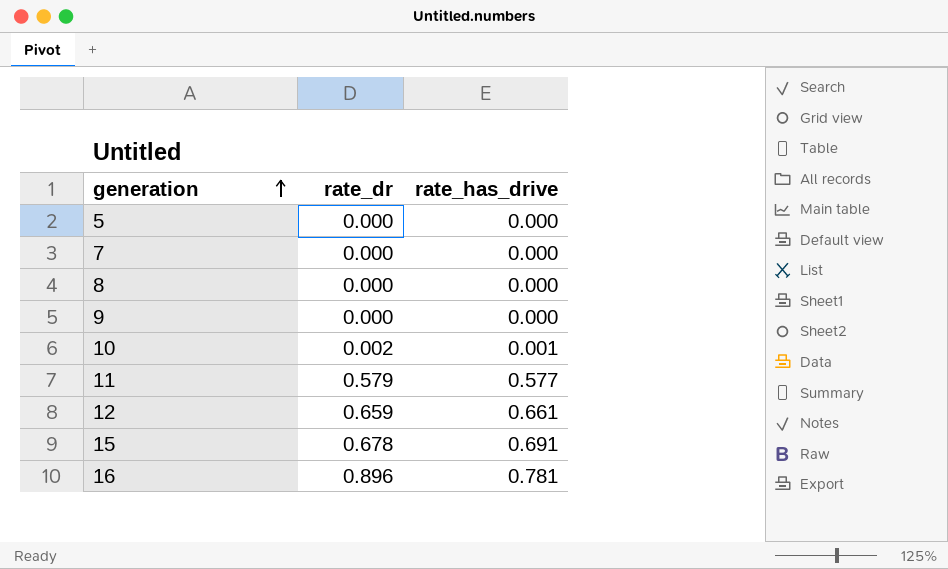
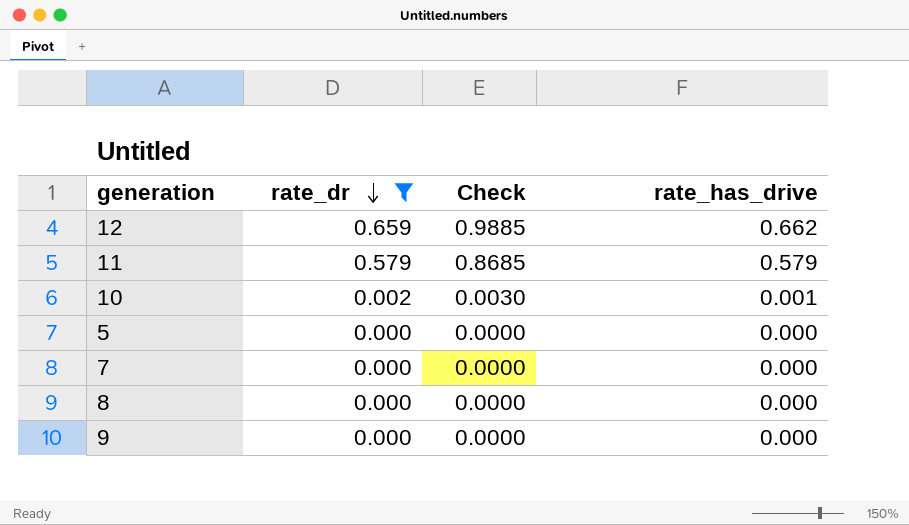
filter: none -> rate_dr <= 0.659
row order: generation ascending -> rate_dr descending
column Check | formula: none -> [rate_dr] * 1.5
12 | rate_has_drive: 0.661 -> 0.662
11 | rate_has_drive: 0.577 -> 0.579

